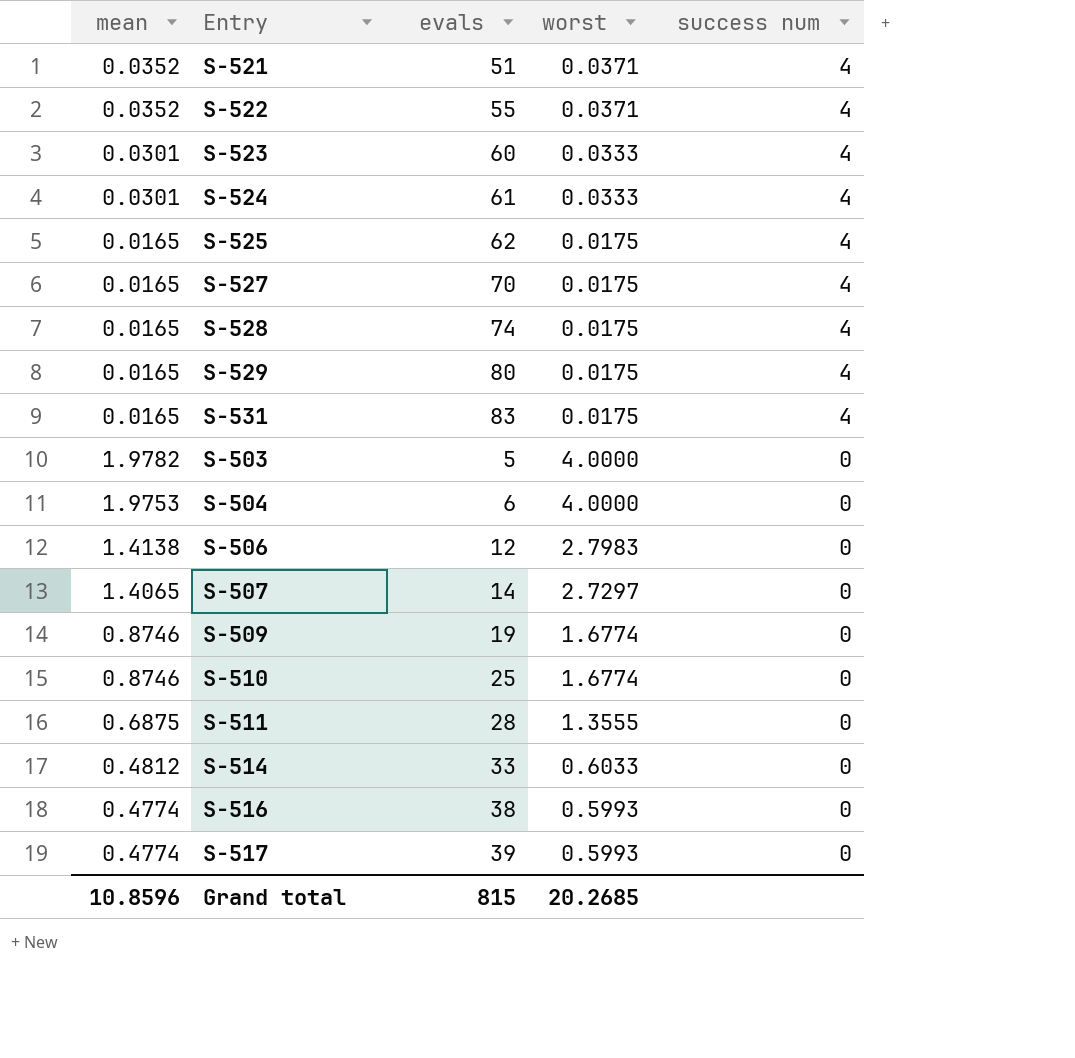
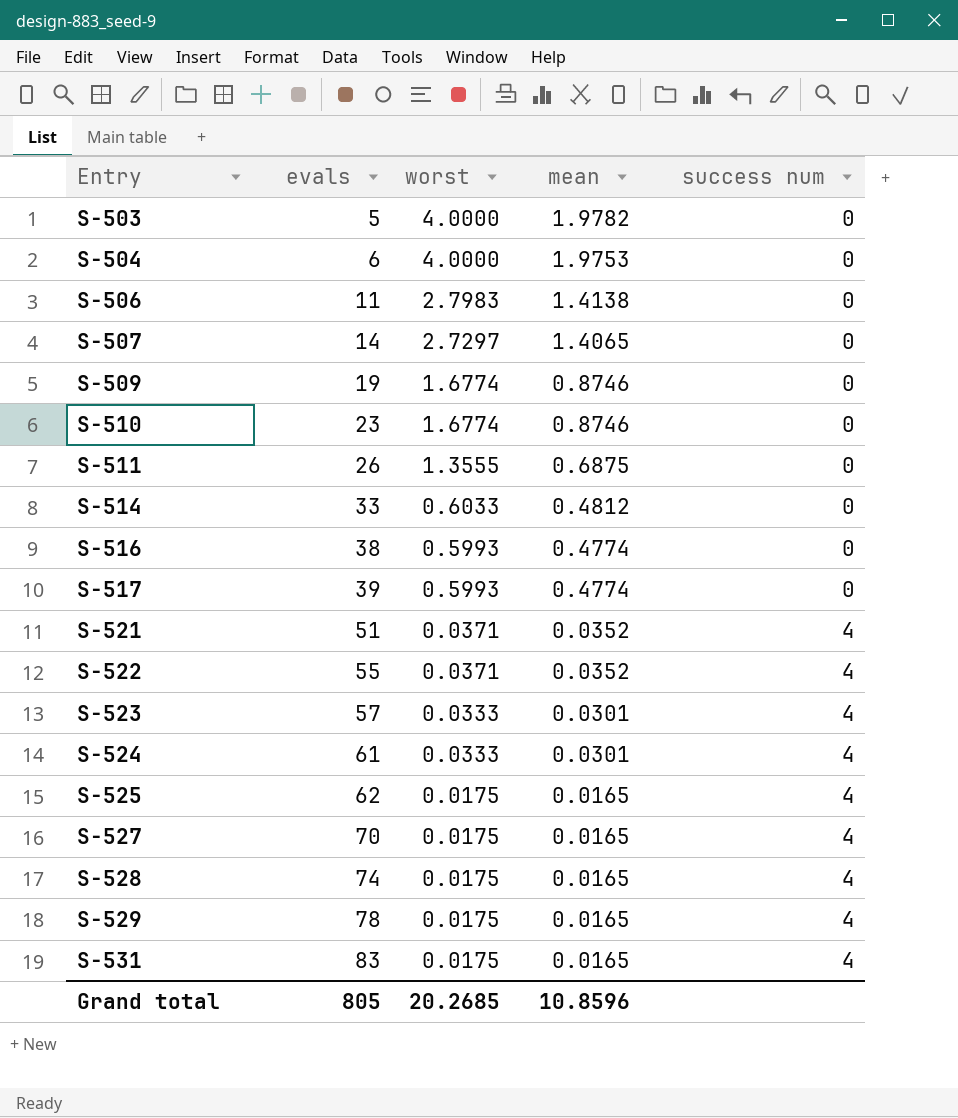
row order: success num descending -> Entry ascending
column mean | position: 1 -> 4
S-506 | evals: 12 -> 11
S-510 | evals: 25 -> 23
S-511 | evals: 28 -> 26
S-523 | evals: 60 -> 57
S-529 | evals: 80 -> 78
Grand total | evals: 815 -> 805

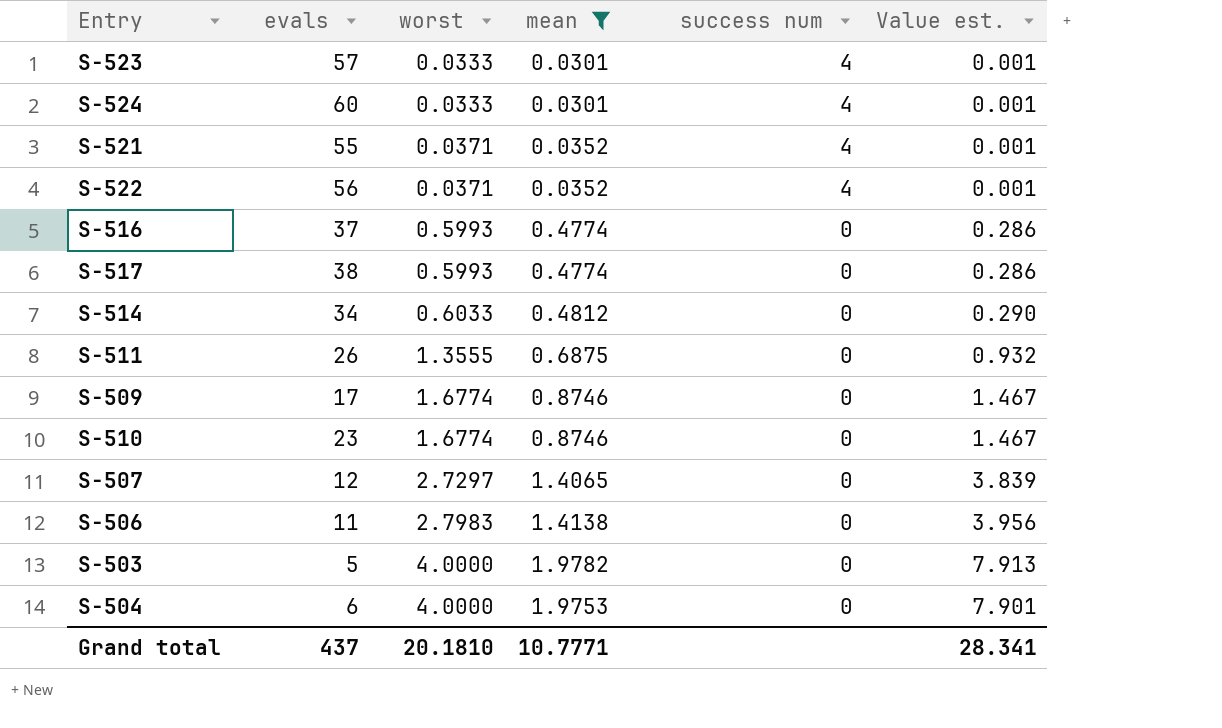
filter: none -> mean != 0.0165
row order: Entry ascending -> worst ascending
column Value est. | formula: none -> [worst] * [mean]
S-524 | evals: 61 -> 60
S-521 | evals: 51 -> 55
S-522 | evals: 55 -> 56
S-516 | evals: 38 -> 37
S-517 | evals: 39 -> 38
S-514 | evals: 33 -> 34
S-509 | evals: 19 -> 17
S-507 | evals: 14 -> 12
Grand total | evals: 805 -> 437
Grand total | worst: 20.2685 -> 20.1810
Grand total | mean: 10.8596 -> 10.7771

